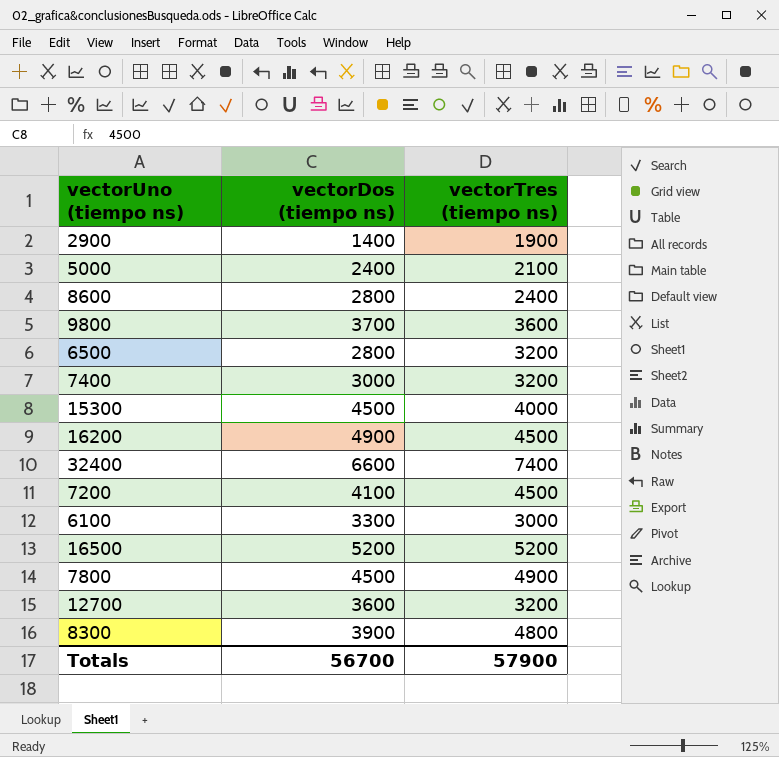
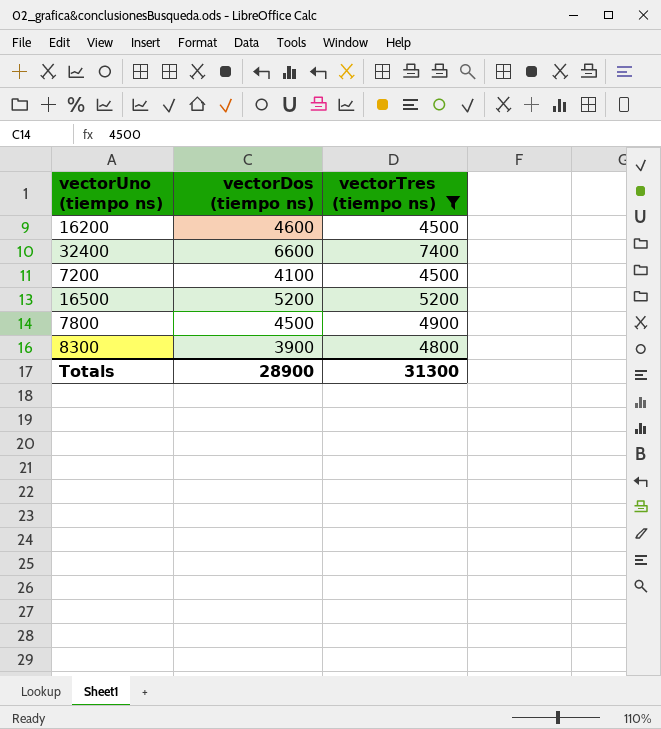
filter: none -> vectorTres (tiempo ns) >= 4500
16200 | vectorDos (tiempo ns): 4900 -> 4600
Totals | vectorDos (tiempo ns): 56700 -> 28900
Totals | vectorTres (tiempo ns): 57900 -> 31300

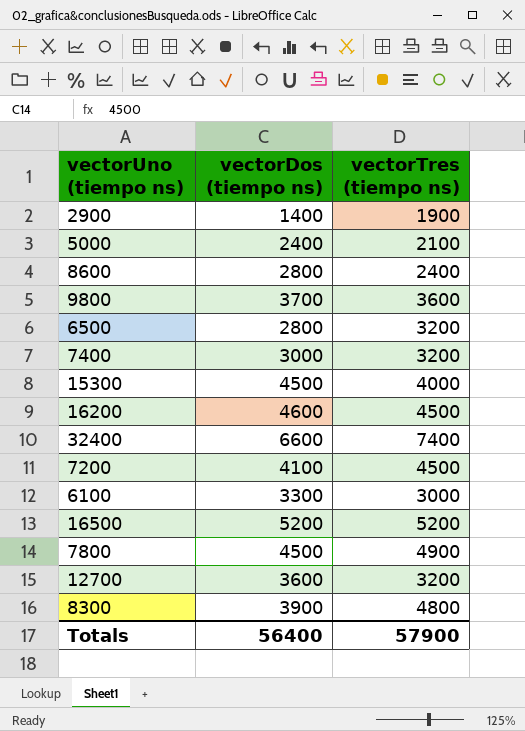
filter: vectorTres (tiempo ns) >= 4500 -> none
Totals | vectorDos (tiempo ns): 28900 -> 56400
Totals | vectorTres (tiempo ns): 31300 -> 57900

